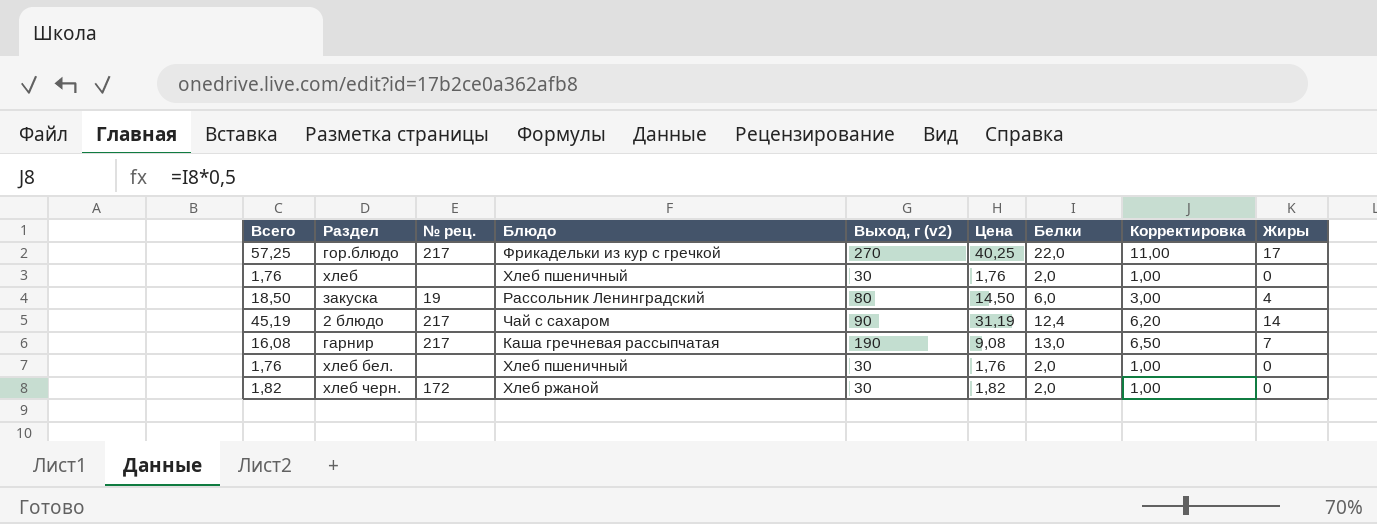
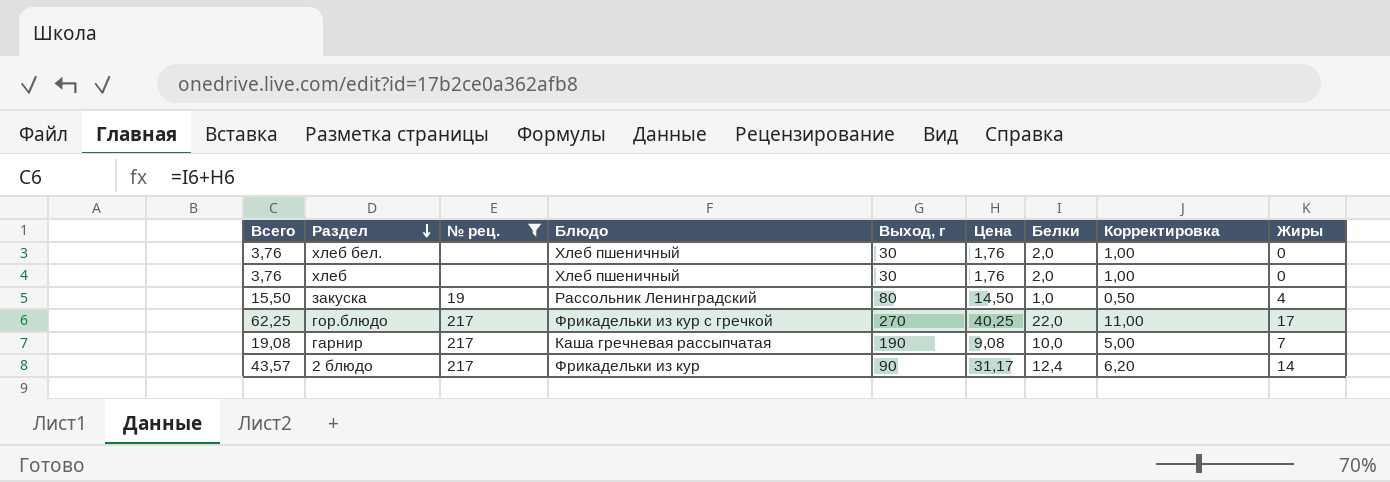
filter: none -> № рец. != 172
row order: none -> Раздел descending
column Всего | formula: [Цена] + [Жиры] -> [Цена] + [Белки]
column name: Выход, г (v2) -> Выход, г
закуска | Белки: 6,0 -> 1,0
закуска | Корректировка: 3,00 -> 0,50
гарнир | Белки: 13,0 -> 10,0
гарнир | Корректировка: 6,50 -> 5,00
2 блюдо | Блюдо: Чай с сахаром -> Фрикадельки из кур
2 блюдо | Цена: 31,19 -> 31,17

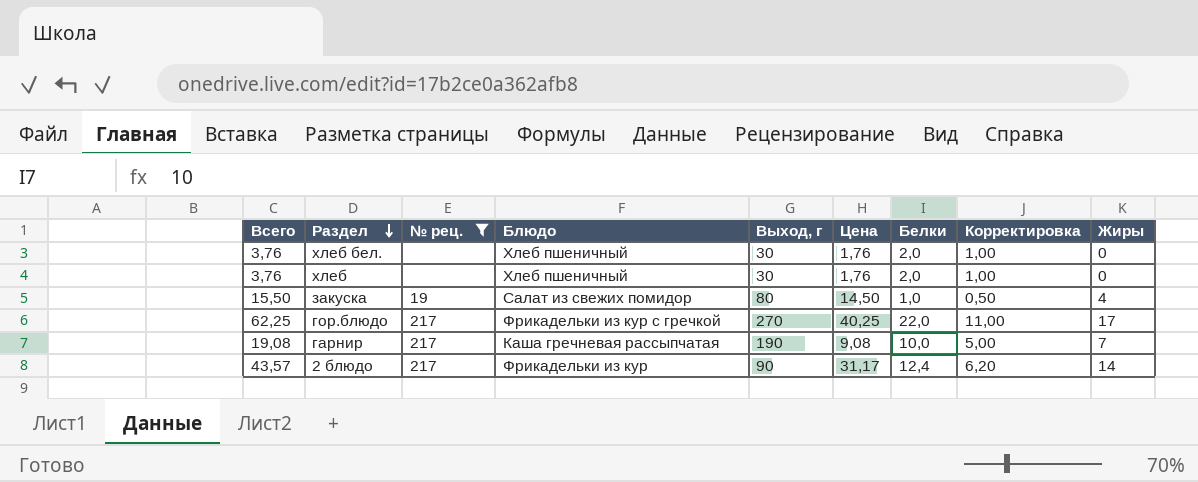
закуска | Блюдо: Рассольник Ленинградский -> Салат из свежих помидор

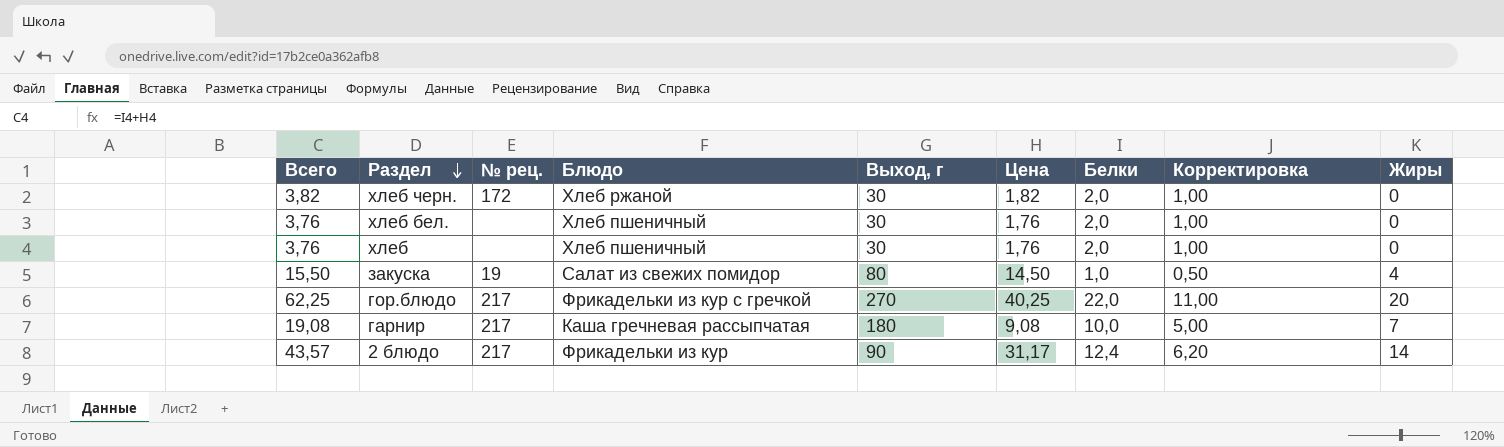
filter: № рец. != 172 -> none
гор.блюдо | Жиры: 17 -> 20
гарнир | Выход, г: 190 -> 180

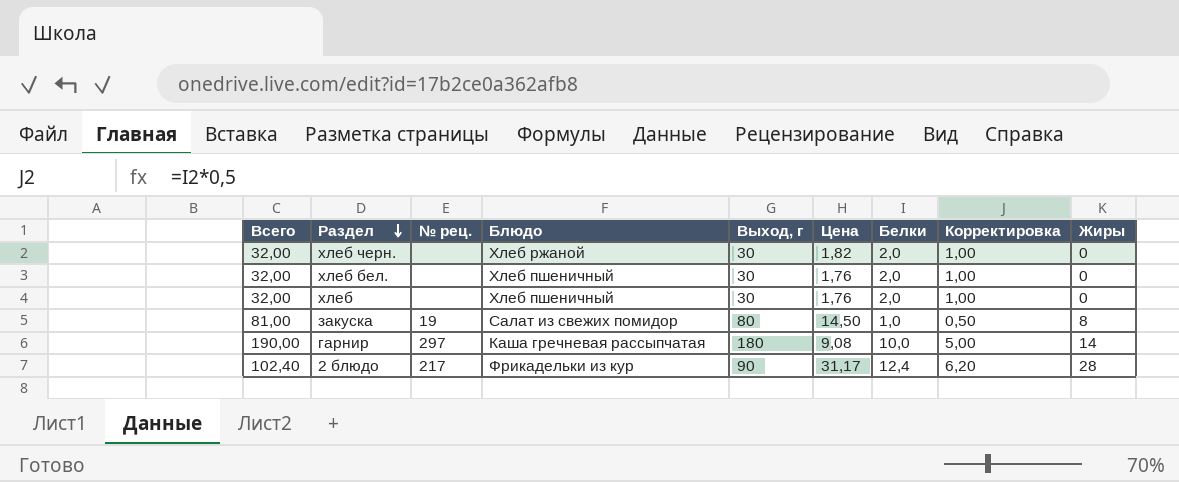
column Всего | formula: [Цена] + [Белки] -> [Выход, г] + [Белки]
row гор.блюдо: 62,25 | 217 | Фрикадельки из кур с гречкой | 270 | 40,25 | 22,0 | 11,00 | 20 -> none
хлеб черн. | № рец.: 172 -> none
закуска | Жиры: 4 -> 8
гарнир | № рец.: 217 -> 297
гарнир | Жиры: 7 -> 14
2 блюдо | Жиры: 14 -> 28

